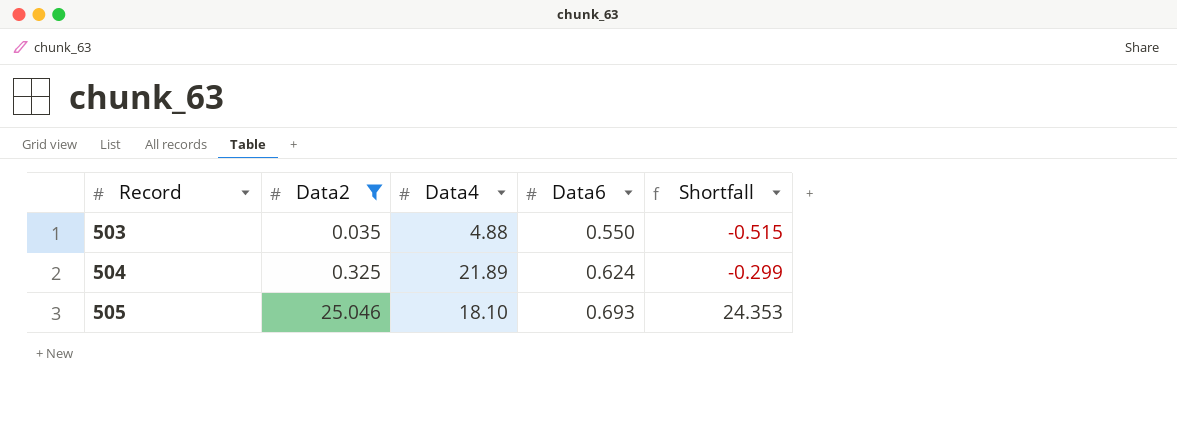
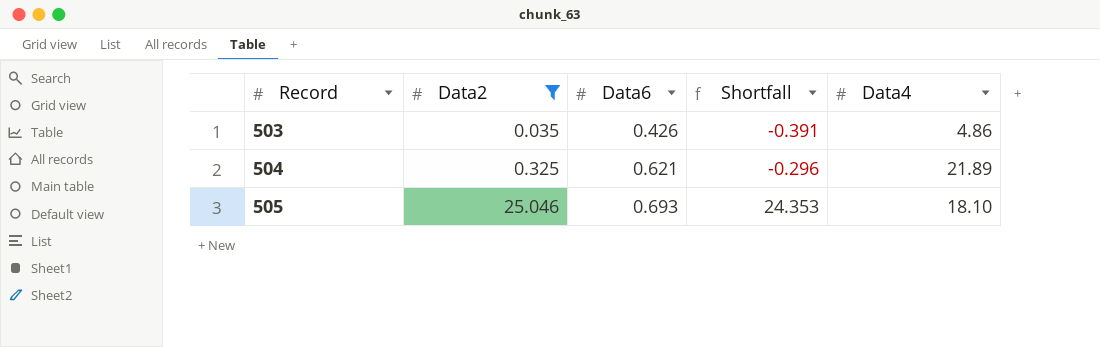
column Data4 | position: 3 -> 5
503 | Data6: 0.550 -> 0.426
503 | Shortfall: -0.515 -> -0.391
503 | Data4: 4.88 -> 4.86
504 | Data6: 0.624 -> 0.621
504 | Shortfall: -0.299 -> -0.296

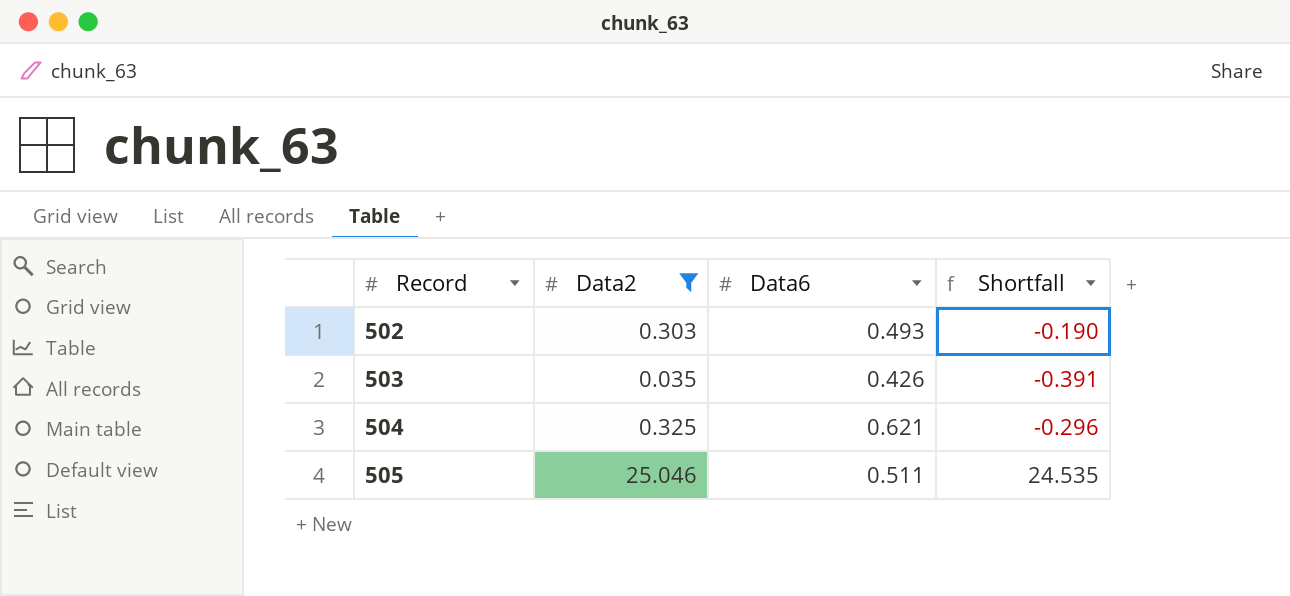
column Data4 | position: 5 -> none
row 502: none -> 0.303 | 0.493 | -0.190
505 | Data6: 0.693 -> 0.511
505 | Shortfall: 24.353 -> 24.535

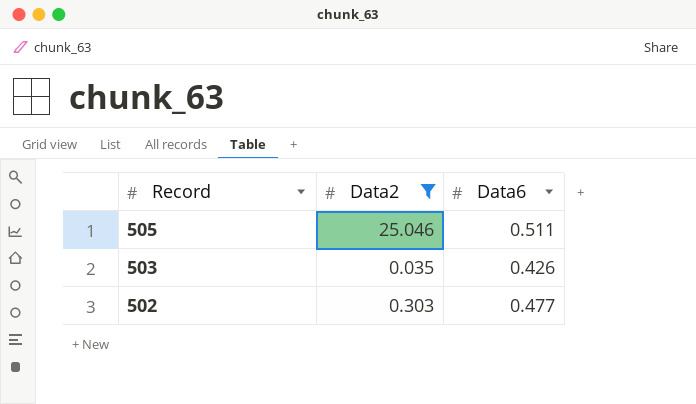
row order: Record ascending -> Record descending
column Shortfall | formula: [Data2] - [Data6] -> none
row 504: 0.325 | 0.621 | -0.296 -> none
502 | Data6: 0.493 -> 0.477

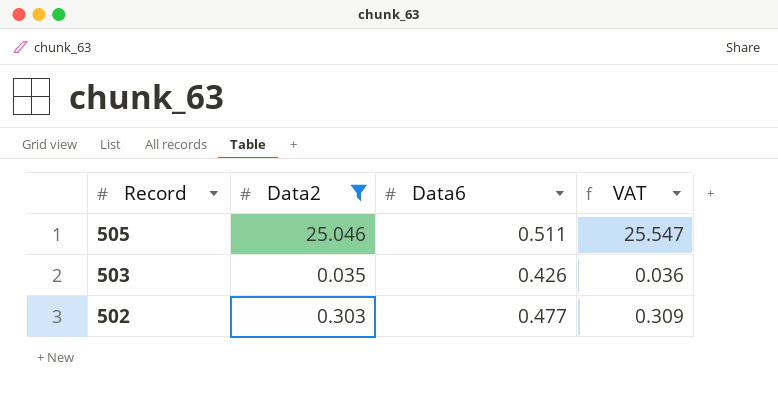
column VAT | formula: none -> [Data2] * 1.02

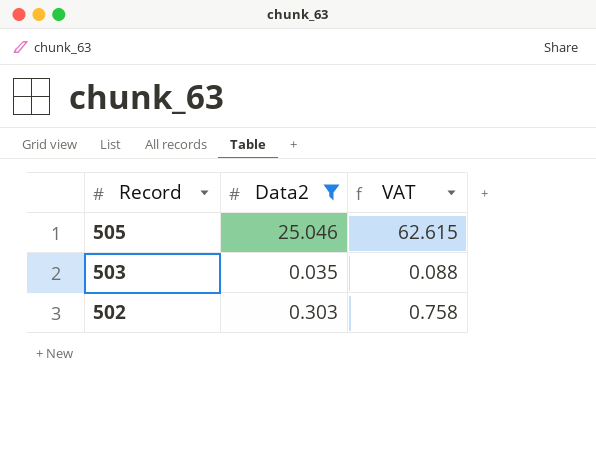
column Data6 | position: 3 -> none
column VAT | formula: [Data2] * 1.02 -> [Data2] * 2.5

